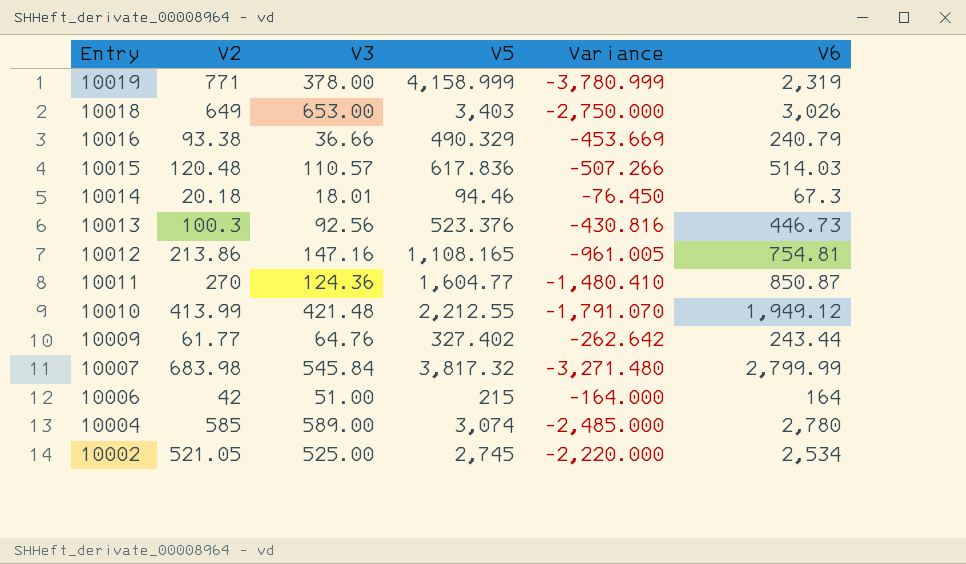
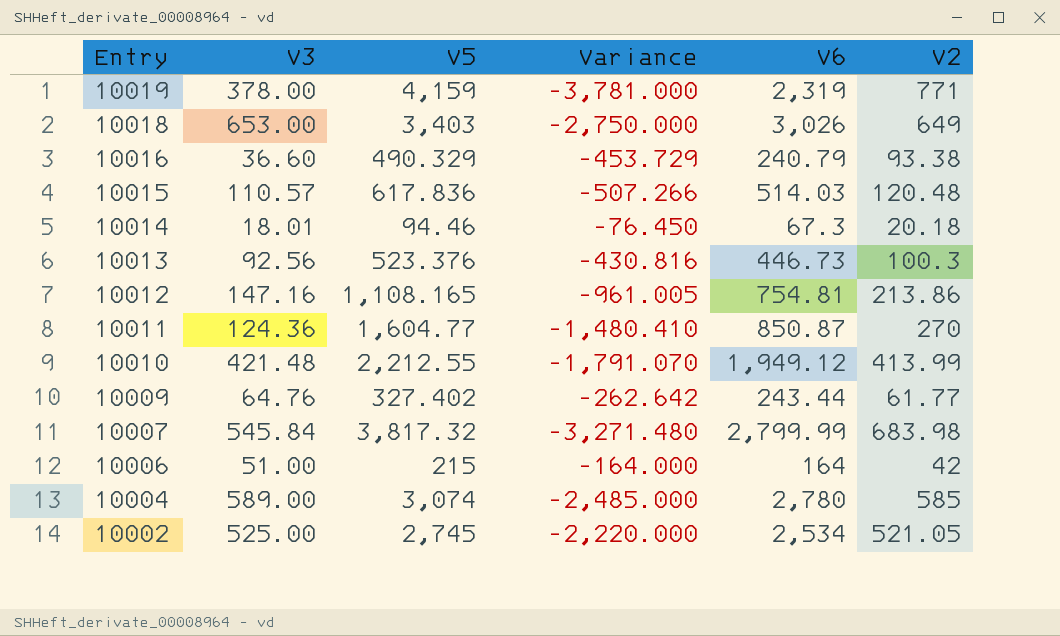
column V2 | position: 2 -> 6
10019 | V5: 4,158.999 -> 4,159
10019 | Variance: -3,780.999 -> -3,781.000
10016 | V3: 36.66 -> 36.60
10016 | Variance: -453.669 -> -453.729

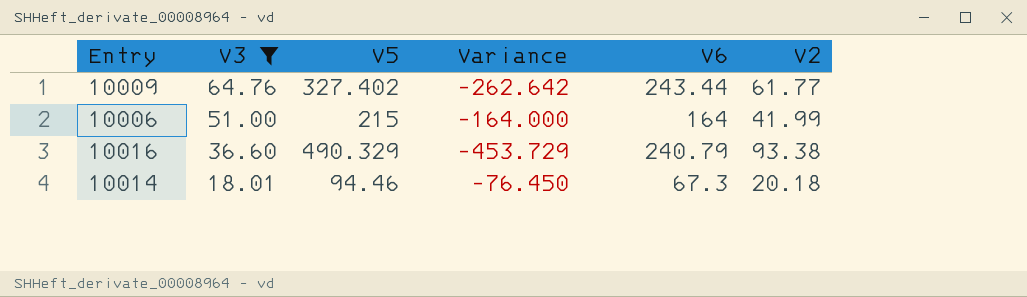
filter: none -> V3 <= 64.76
row order: Entry descending -> V3 descending
10006 | V2: 42 -> 41.99

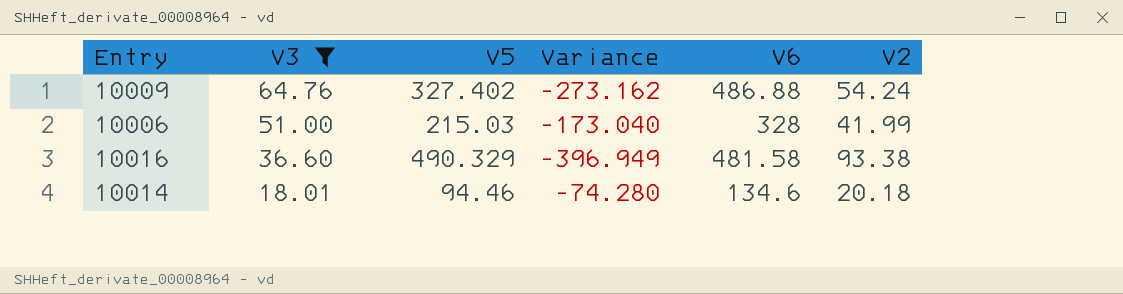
column Variance | formula: [V3] - [V5] -> [V2] - [V5]
10009 | V6: 243.44 -> 486.88
10009 | V2: 61.77 -> 54.24
10006 | V5: 215 -> 215.03
10006 | V6: 164 -> 328
10016 | V6: 240.79 -> 481.58
10014 | V6: 67.3 -> 134.6

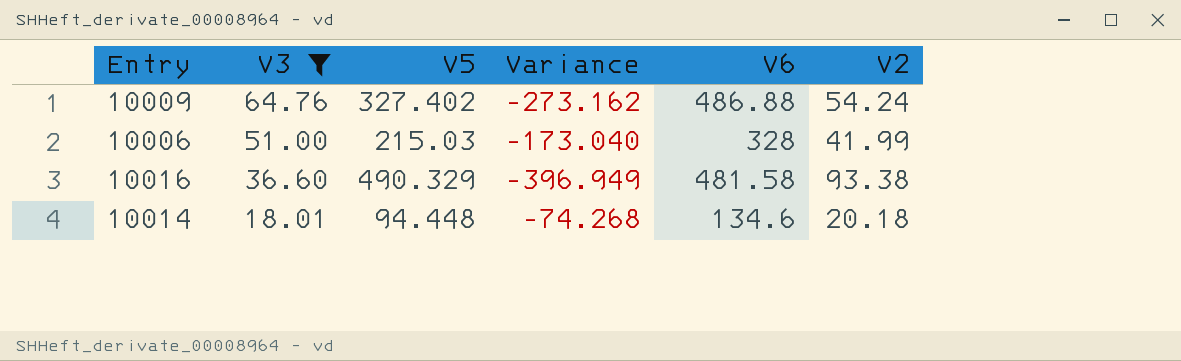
10014 | V5: 94.46 -> 94.448
10014 | Variance: -74.280 -> -74.268

